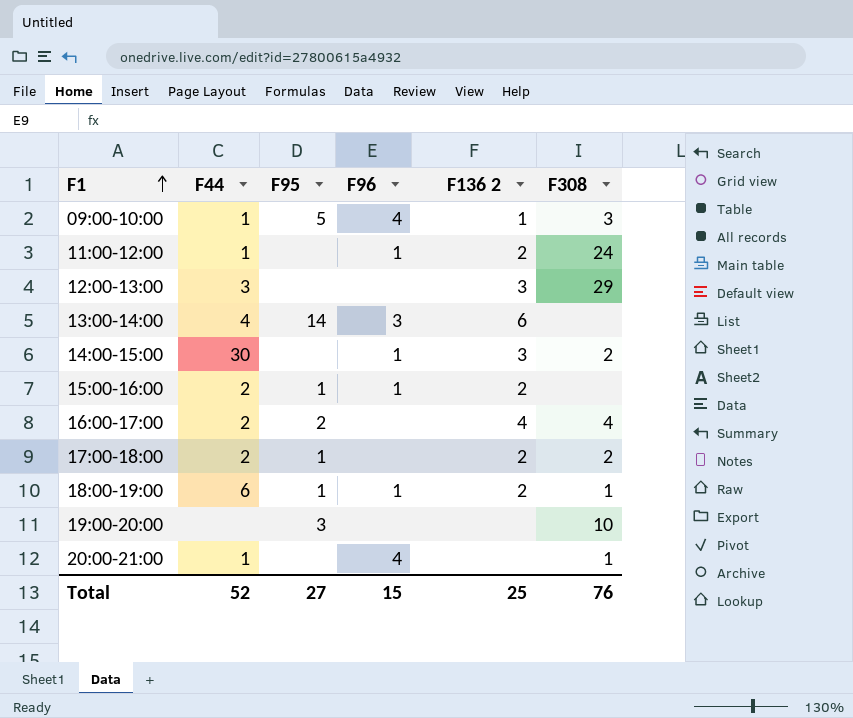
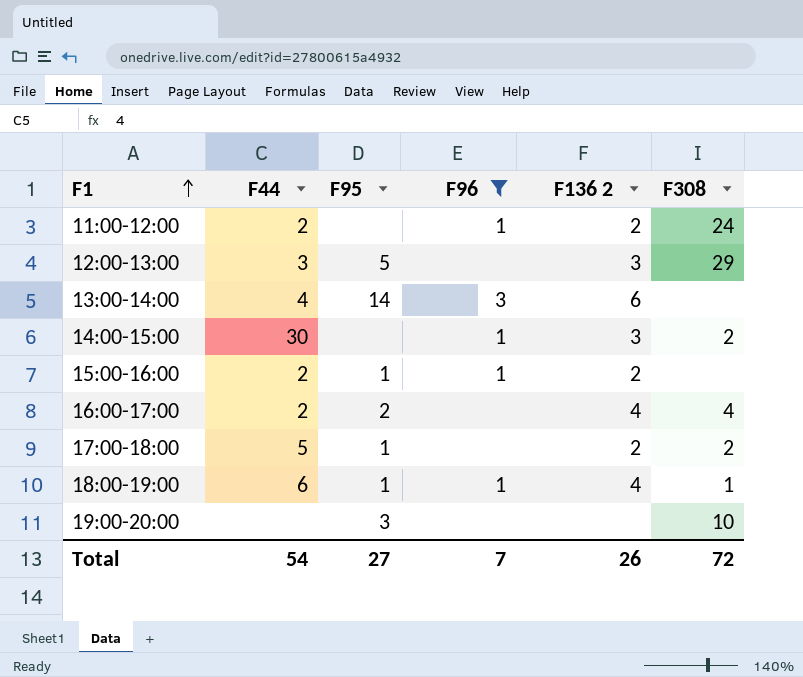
filter: none -> F96 != 4
11:00-12:00 | F44: 1 -> 2
12:00-13:00 | F95: none -> 5
17:00-18:00 | F44: 2 -> 5
18:00-19:00 | F136 2: 2 -> 4
Total | F44: 52 -> 54
Total | F96: 15 -> 7
Total | F136 2: 25 -> 26
Total | F308: 76 -> 72

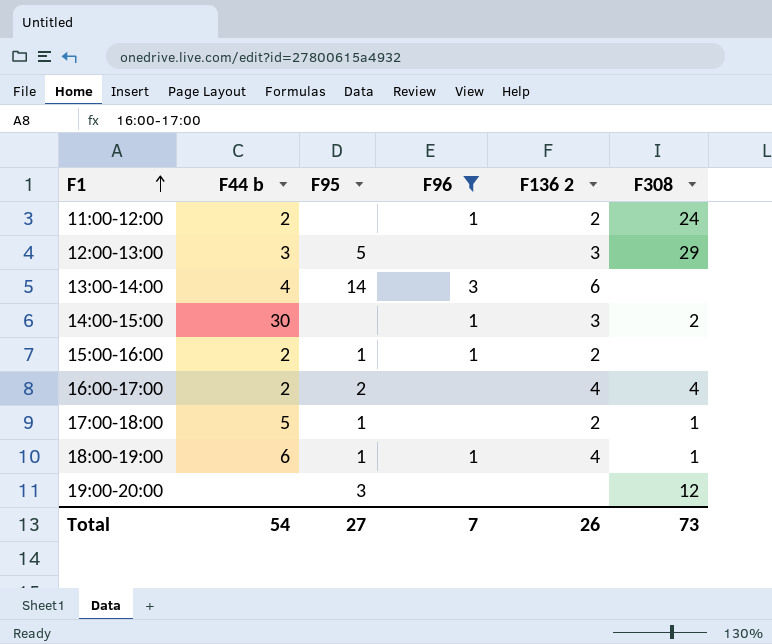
column name: F44 -> F44 b
17:00-18:00 | F308: 2 -> 1
19:00-20:00 | F308: 10 -> 12
Total | F308: 72 -> 73

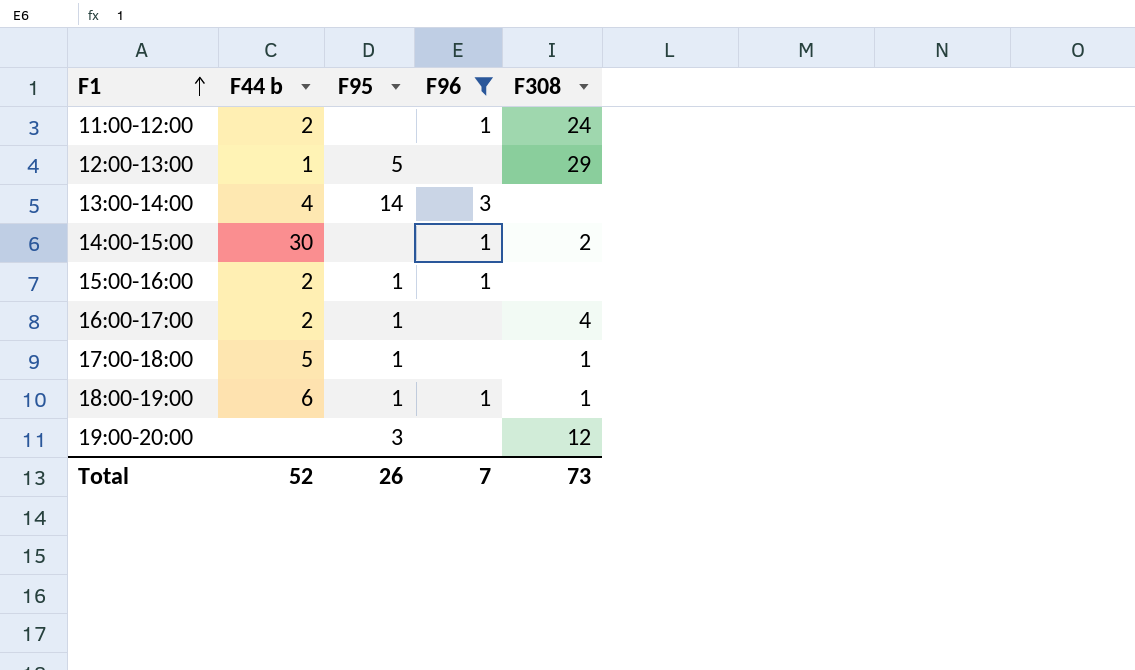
column F136 2 | position: 5 -> none
12:00-13:00 | F44 b: 3 -> 1
16:00-17:00 | F95: 2 -> 1
Total | F44 b: 54 -> 52
Total | F95: 27 -> 26

